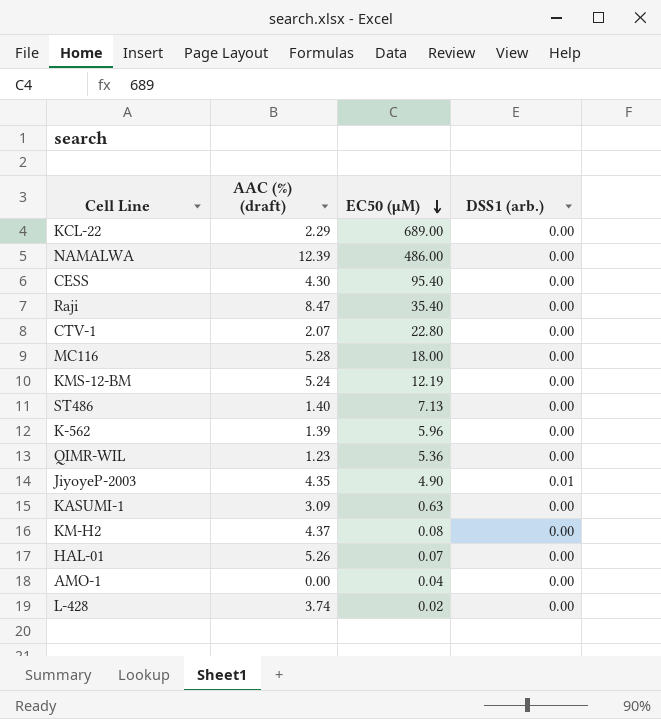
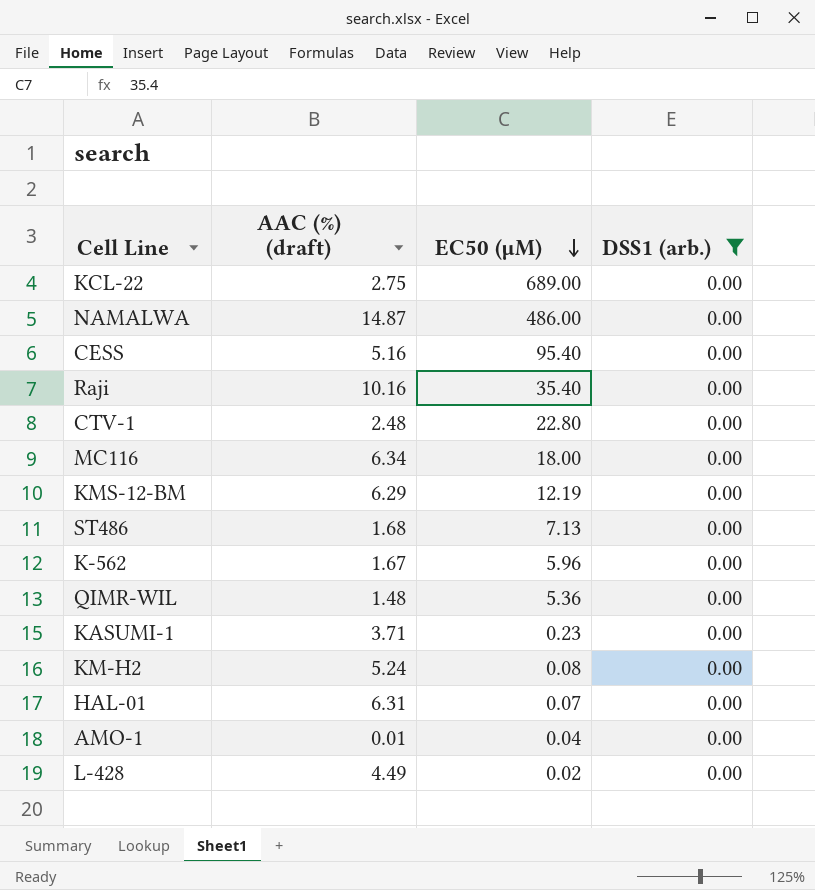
filter: none -> DSS1 (arb.) = 0.00
KCL-22 | AAC (%) (draft): 2.29 -> 2.75
NAMALWA | AAC (%) (draft): 12.39 -> 14.87
CESS | AAC (%) (draft): 4.30 -> 5.16
Raji | AAC (%) (draft): 8.47 -> 10.16
CTV-1 | AAC (%) (draft): 2.07 -> 2.48
MC116 | AAC (%) (draft): 5.28 -> 6.34
KMS-12-BM | AAC (%) (draft): 5.24 -> 6.29
ST486 | AAC (%) (draft): 1.40 -> 1.68
K-562 | AAC (%) (draft): 1.39 -> 1.67
QIMR-WIL | AAC (%) (draft): 1.23 -> 1.48
KASUMI-1 | AAC (%) (draft): 3.09 -> 3.71
KASUMI-1 | EC50 (µM): 0.63 -> 0.23
KM-H2 | AAC (%) (draft): 4.37 -> 5.24
HAL-01 | AAC (%) (draft): 5.26 -> 6.31
AMO-1 | AAC (%) (draft): 0.00 -> 0.01
L-428 | AAC (%) (draft): 3.74 -> 4.49

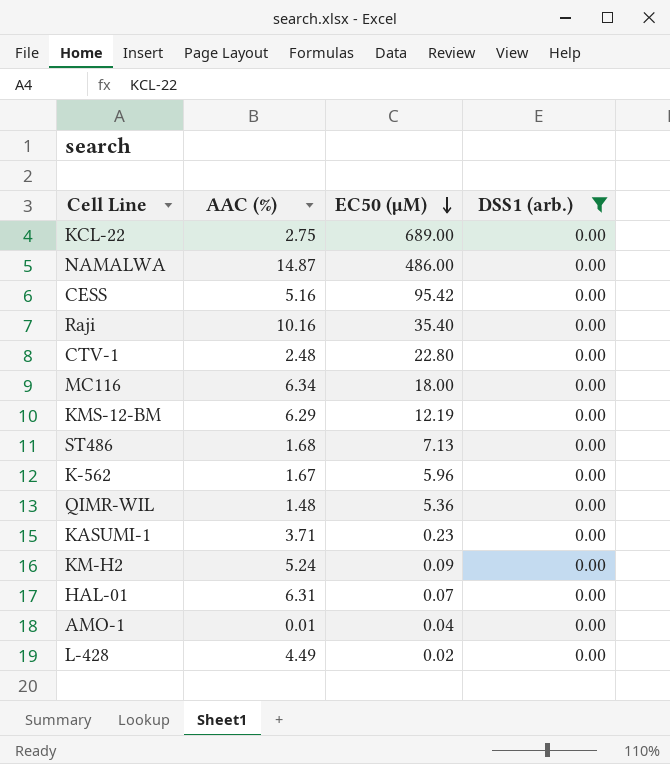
column name: AAC (%) (draft) -> AAC (%)
CESS | EC50 (µM): 95.40 -> 95.42
KM-H2 | EC50 (µM): 0.08 -> 0.09

